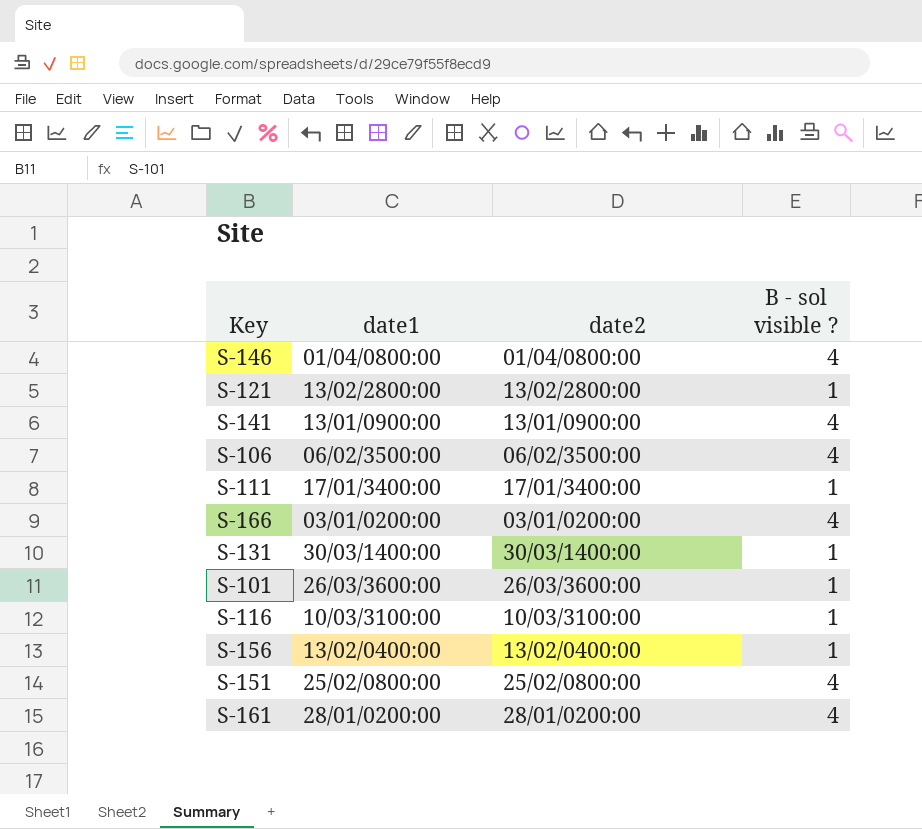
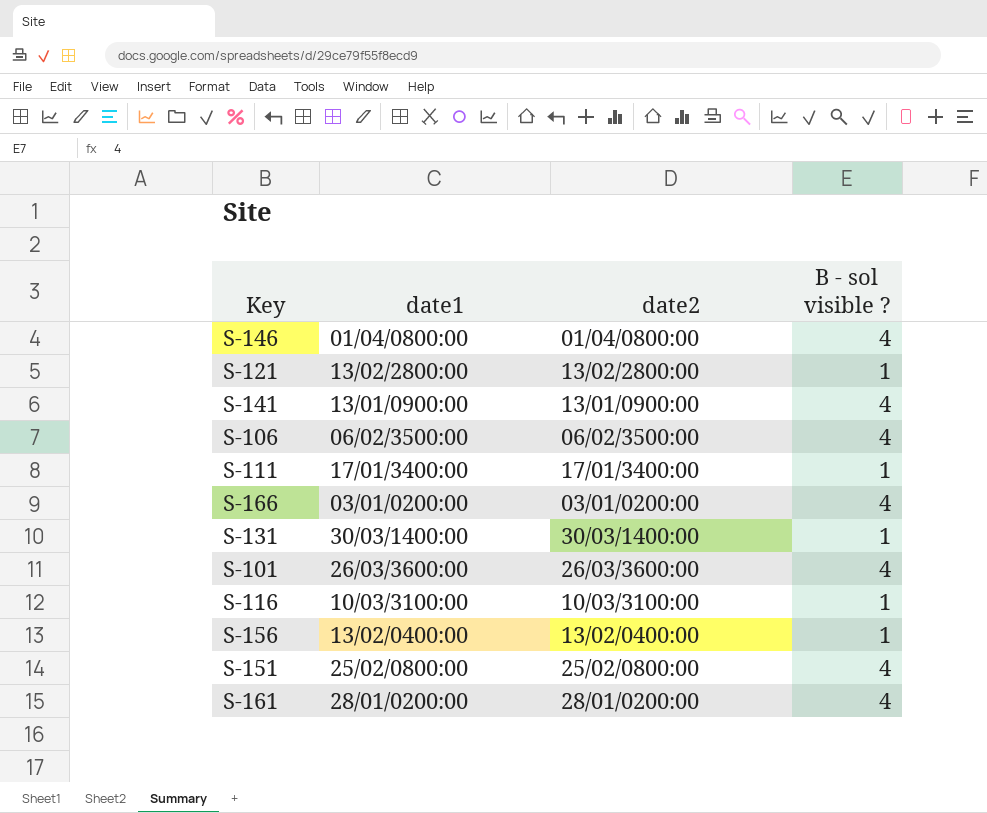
S-101 | B - sol visible ?: 1 -> 4

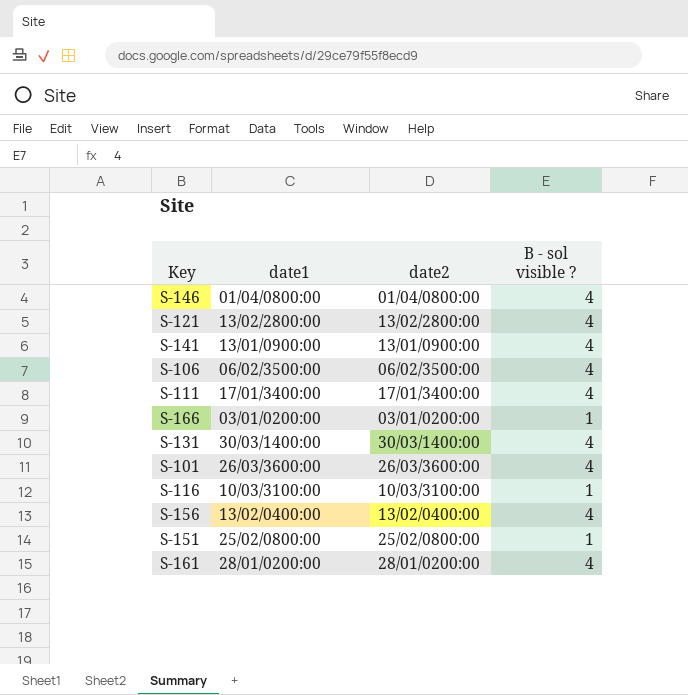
S-121 | B - sol visible ?: 1 -> 4
S-111 | B - sol visible ?: 1 -> 4
S-166 | B - sol visible ?: 4 -> 1
S-131 | B - sol visible ?: 1 -> 4
S-156 | B - sol visible ?: 1 -> 4
S-151 | B - sol visible ?: 4 -> 1

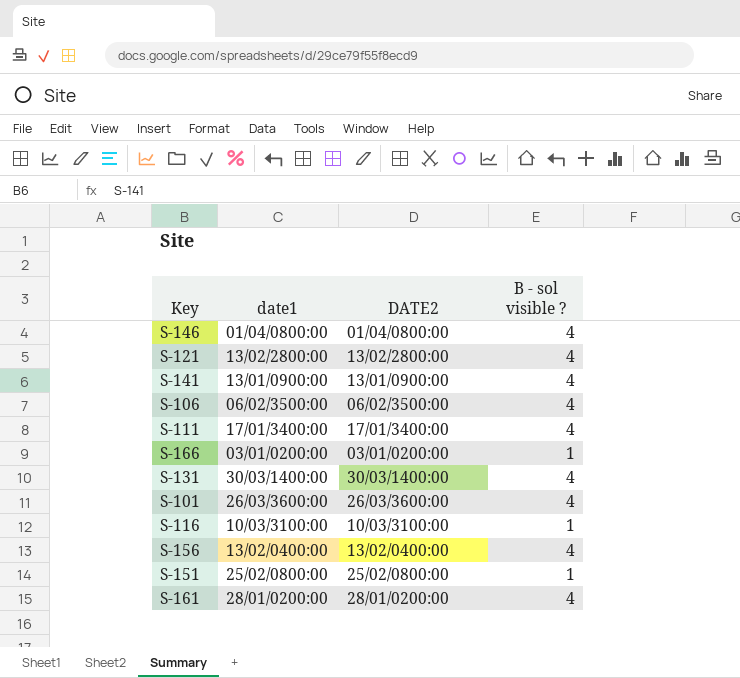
column name: date2 -> DATE2

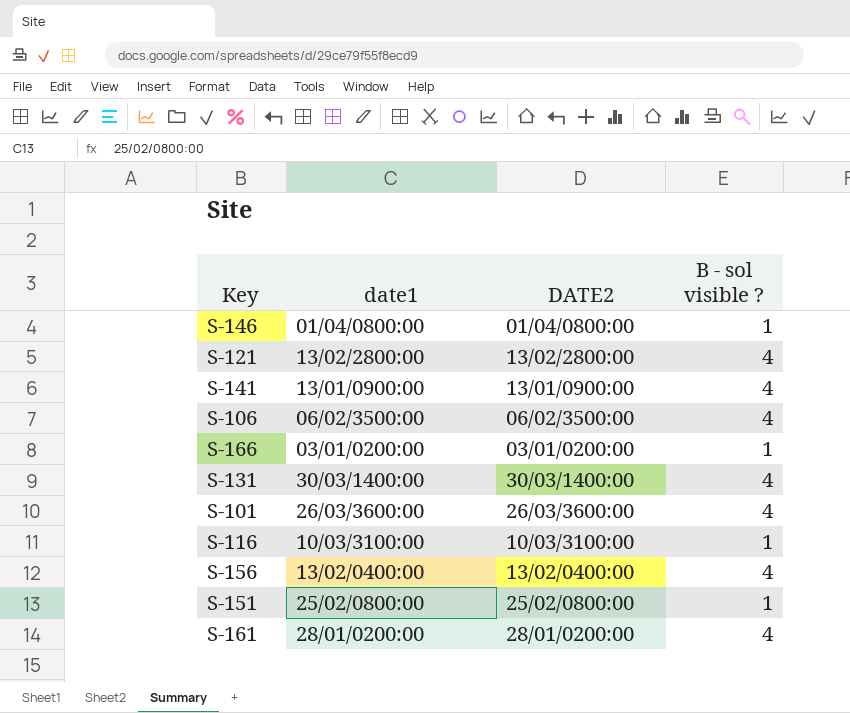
row S-111: 17/01/3400:00 | 17/01/3400:00 | 4 -> none
S-146 | B - sol visible ?: 4 -> 1

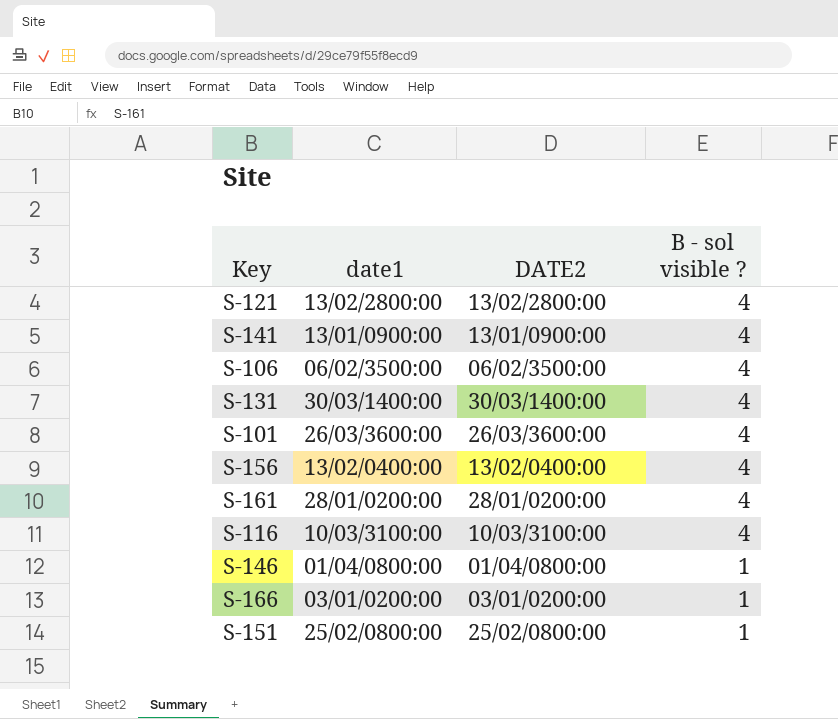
row order: none -> B - sol visible ? descending
S-116 | B - sol visible ?: 1 -> 4

